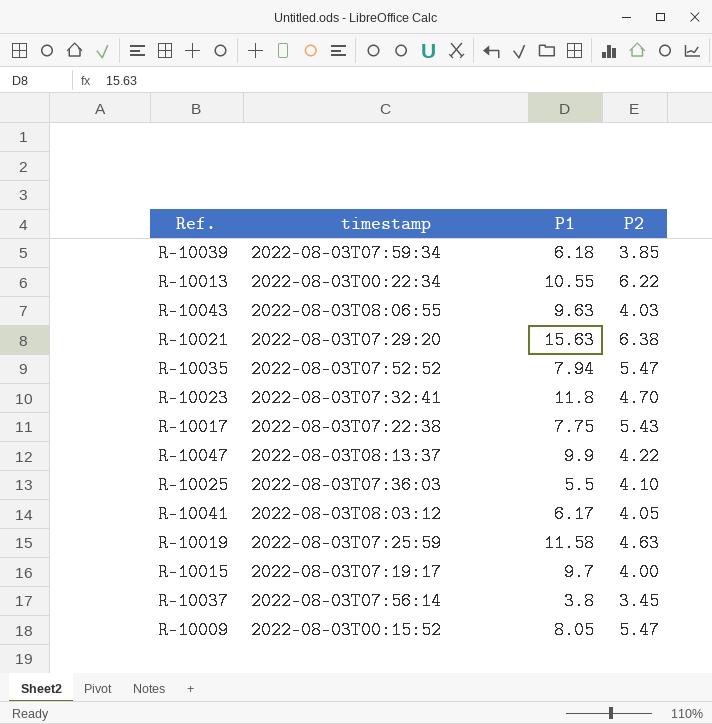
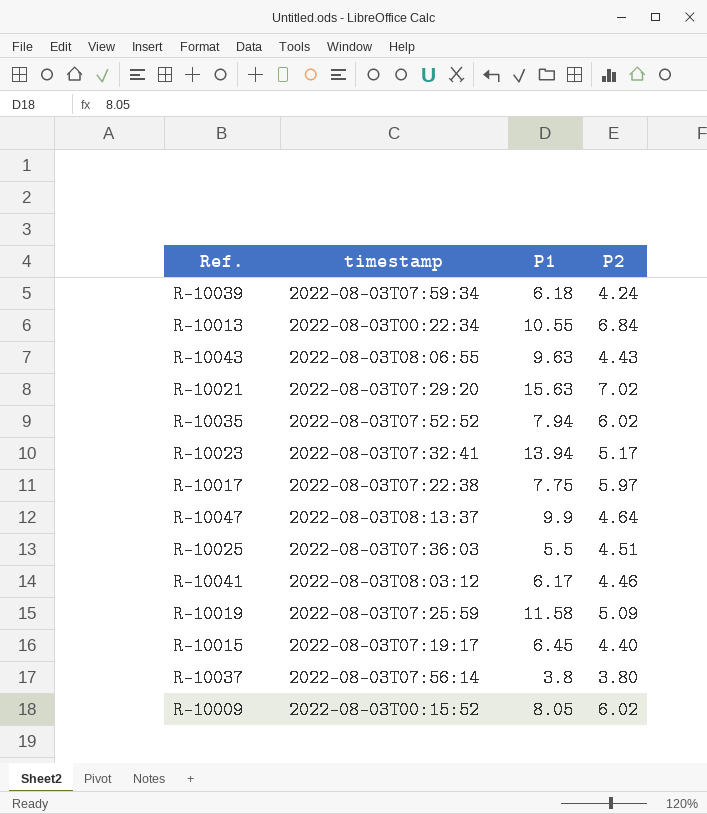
R-10039 | P2: 3.85 -> 4.24
R-10013 | P2: 6.22 -> 6.84
R-10043 | P2: 4.03 -> 4.43
R-10021 | P2: 6.38 -> 7.02
R-10035 | P2: 5.47 -> 6.02
R-10023 | P1: 11.8 -> 13.94
R-10023 | P2: 4.70 -> 5.17
R-10017 | P2: 5.43 -> 5.97
R-10047 | P2: 4.22 -> 4.64
R-10025 | P2: 4.10 -> 4.51
R-10041 | P2: 4.05 -> 4.46
R-10019 | P2: 4.63 -> 5.09
R-10015 | P1: 9.7 -> 6.45
R-10015 | P2: 4.00 -> 4.40
R-10037 | P2: 3.45 -> 3.80
R-10009 | P2: 5.47 -> 6.02

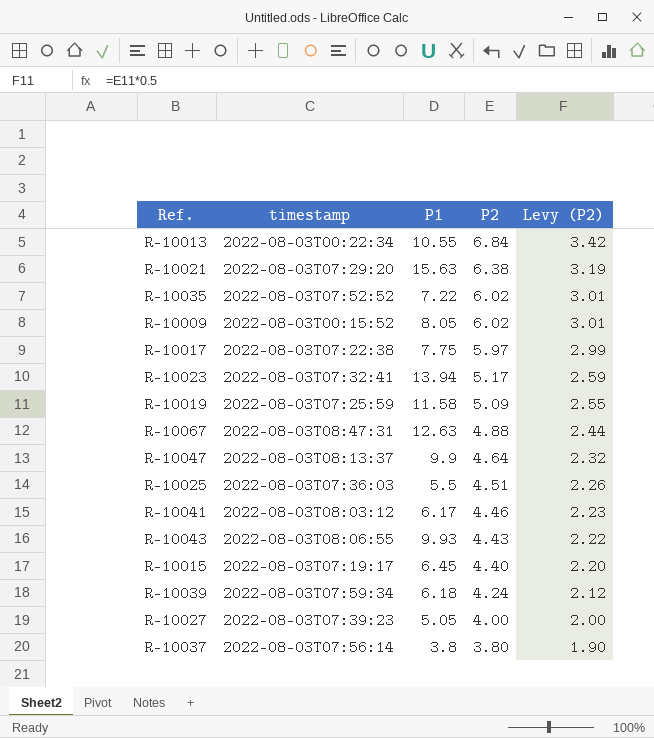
row order: none -> P2 descending
column Levy (P2) | formula: none -> [P2] * 0.5
R-10021 | P2: 7.02 -> 6.38
R-10035 | P1: 7.94 -> 7.22
row R-10067: none -> 2022-08-03T08:47:31 | 12.63 | 4.88 | 2.44
R-10043 | P1: 9.63 -> 9.93
row R-10027: none -> 2022-08-03T07:39:23 | 5.05 | 4.00 | 2.00

